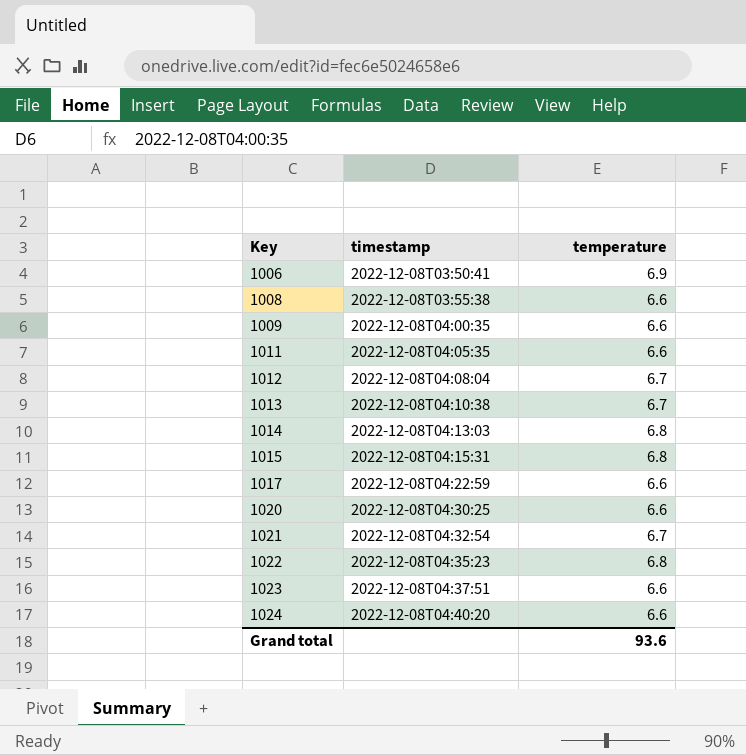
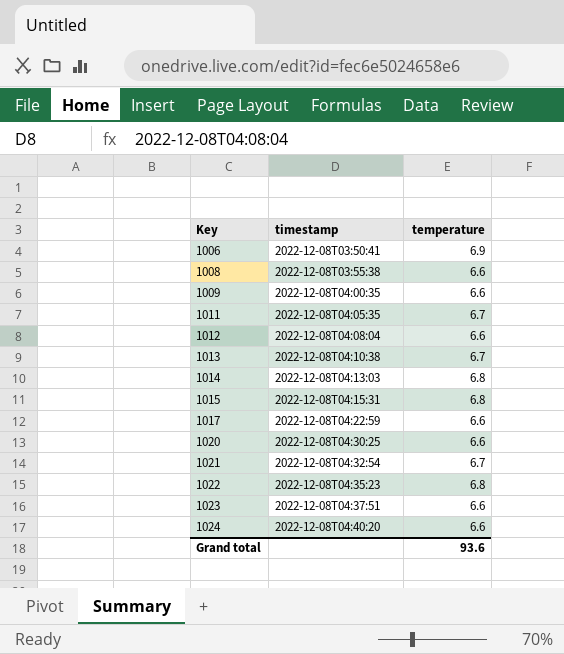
1011 | temperature: 6.6 -> 6.7
1012 | temperature: 6.7 -> 6.6

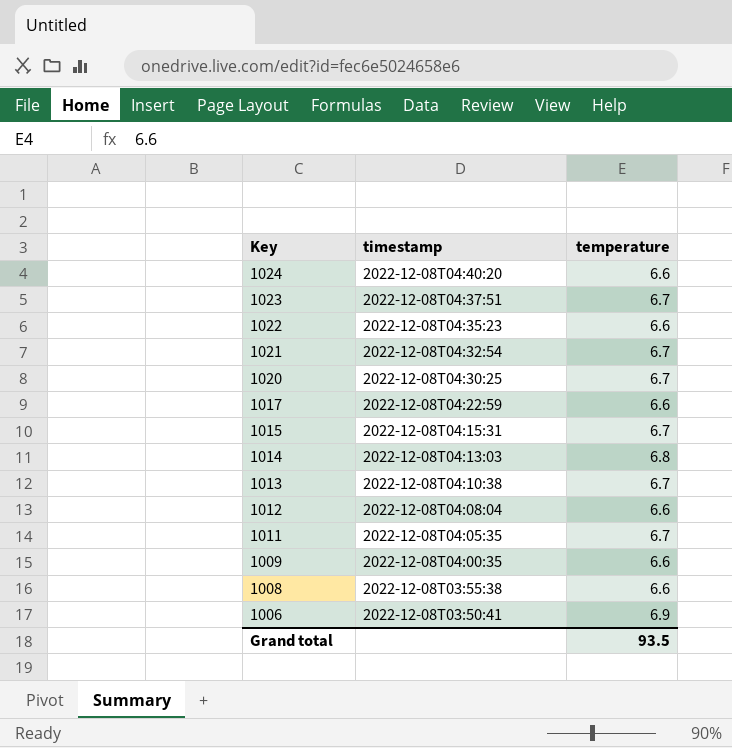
row order: Key ascending -> Key descending
1023 | temperature: 6.6 -> 6.7
1022 | temperature: 6.8 -> 6.6
1020 | temperature: 6.6 -> 6.7
1015 | temperature: 6.8 -> 6.7
Grand total | temperature: 93.6 -> 93.5

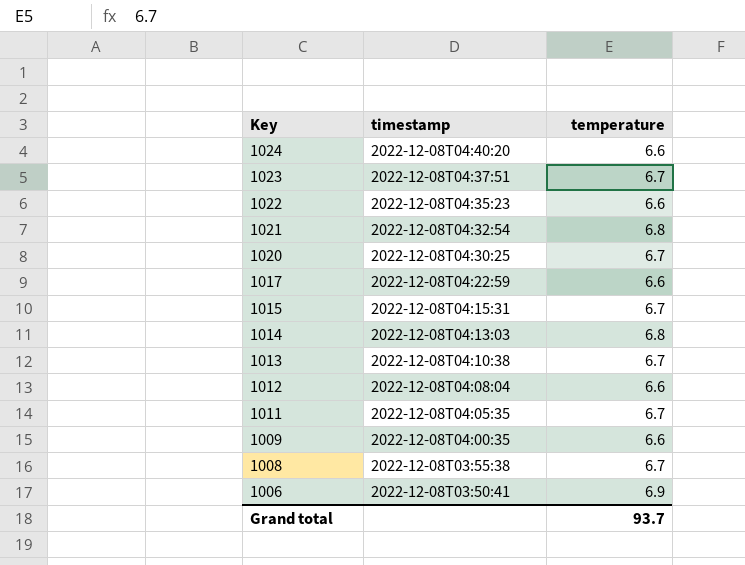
1021 | temperature: 6.7 -> 6.8
1008 | temperature: 6.6 -> 6.7
Grand total | temperature: 93.5 -> 93.7

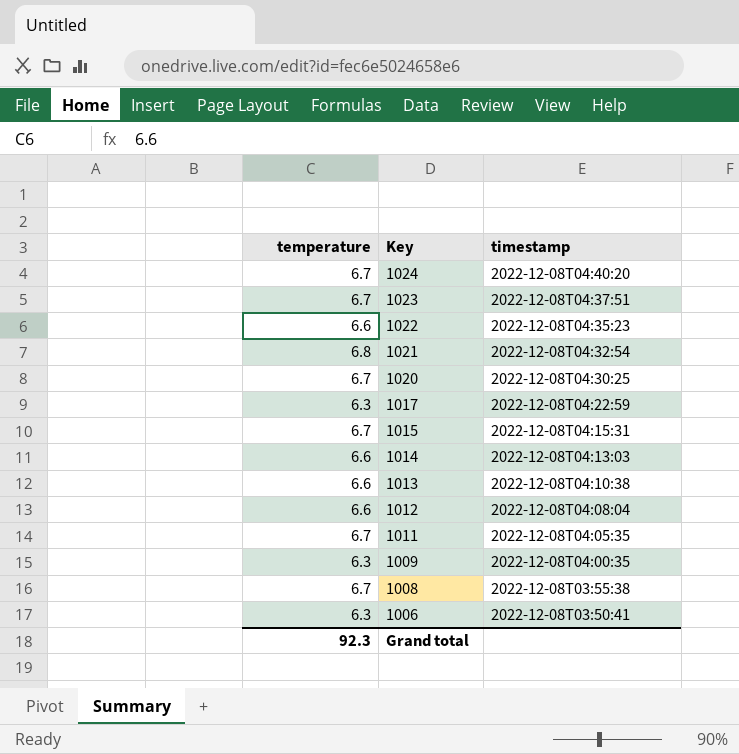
column temperature | position: 3 -> 1
1024 | temperature: 6.6 -> 6.7
1017 | temperature: 6.6 -> 6.3
1014 | temperature: 6.8 -> 6.6
1013 | temperature: 6.7 -> 6.6
1009 | temperature: 6.6 -> 6.3
1006 | temperature: 6.9 -> 6.3
Grand total | temperature: 93.7 -> 92.3

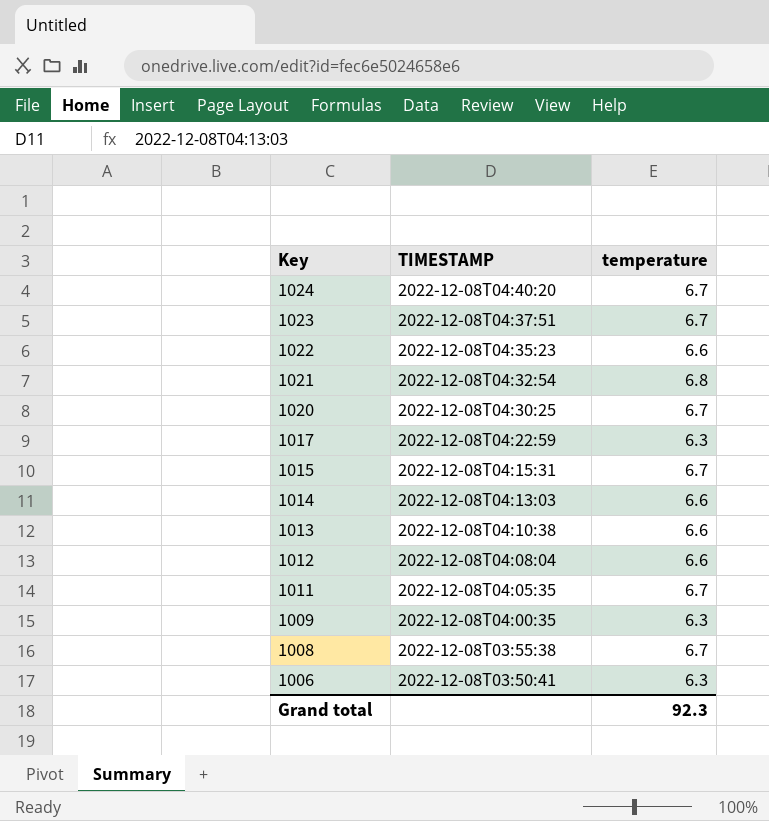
column name: timestamp -> TIMESTAMP
column temperature | position: 1 -> 3

